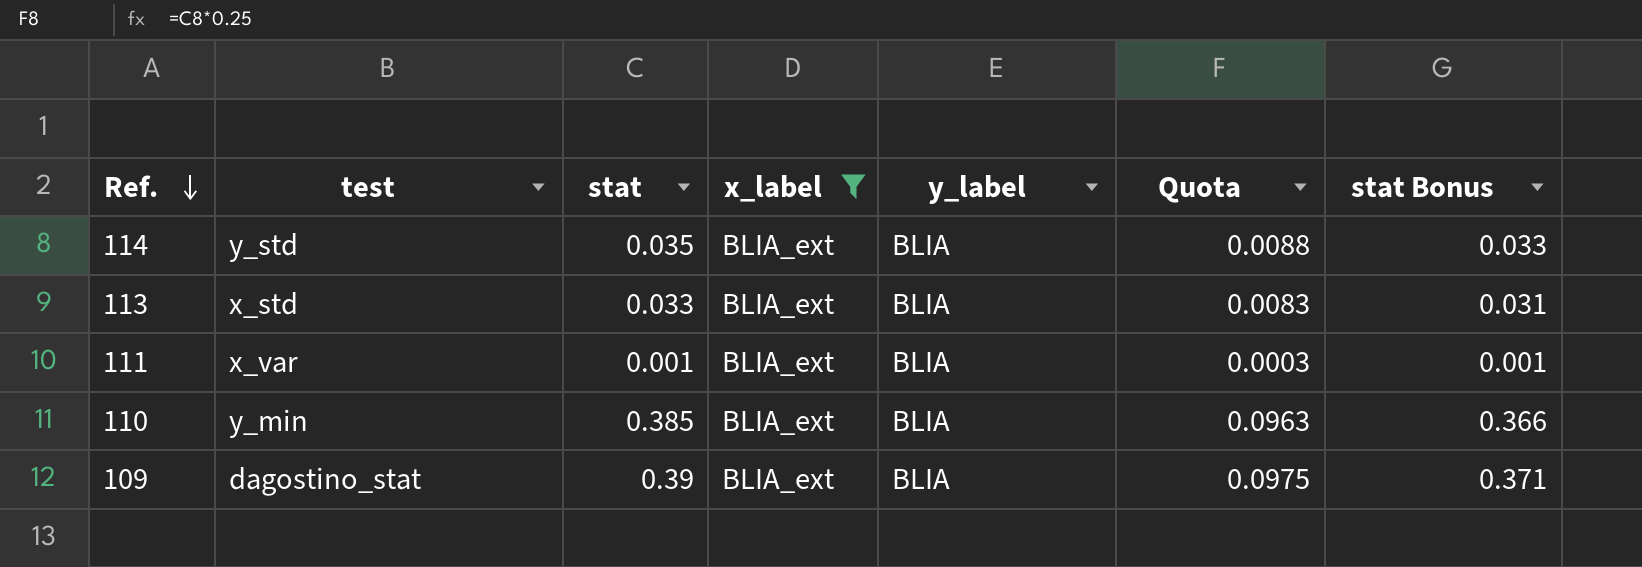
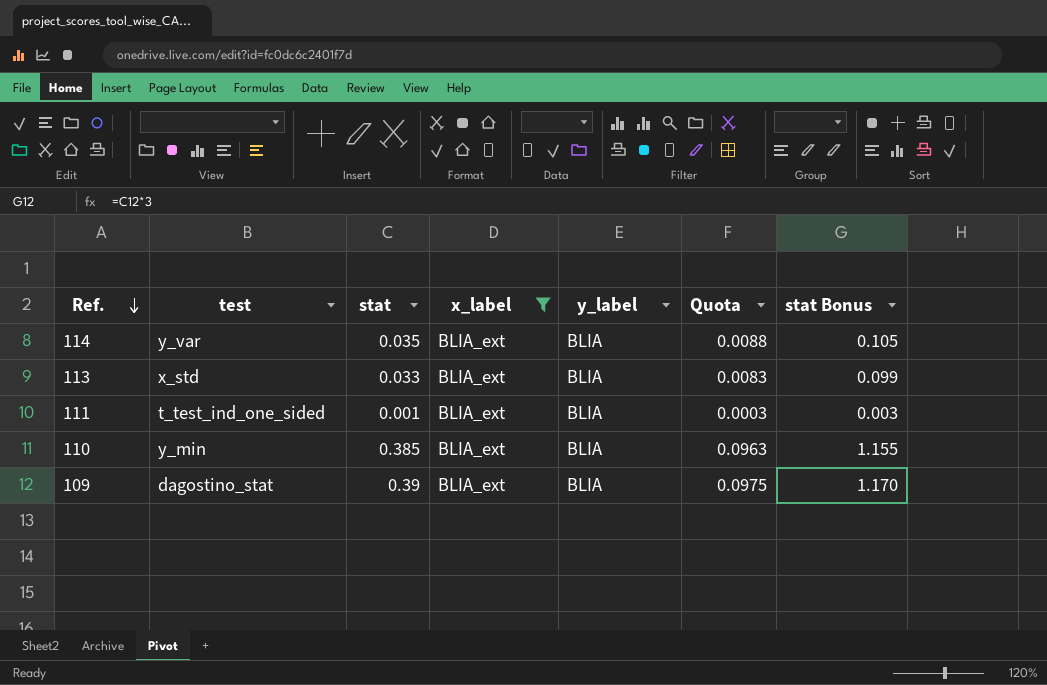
column stat Bonus | formula: [stat] * 0.95 -> [stat] * 3
114 | test: y_std -> y_var
111 | test: x_var -> t_test_ind_one_sided

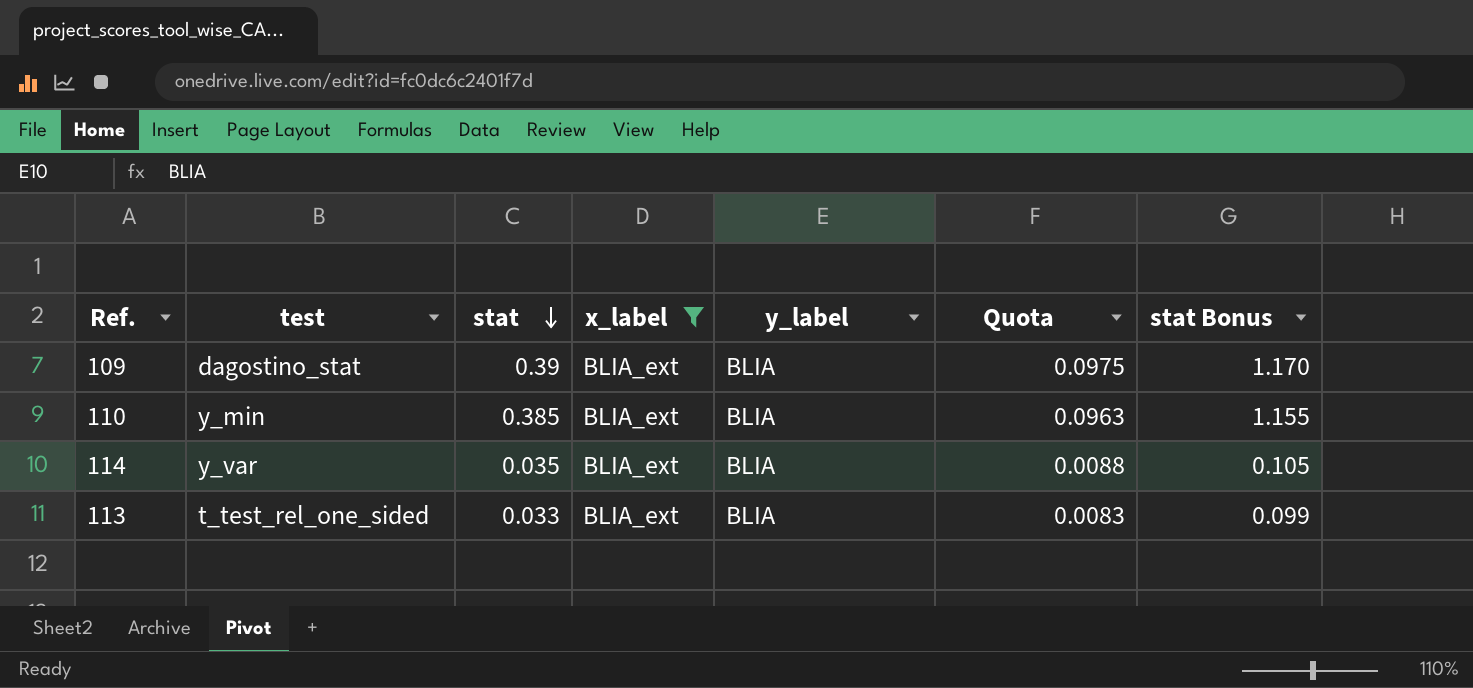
row order: Ref. descending -> stat descending
row 111: t_test_ind_one_sided | 0.001 | BLIA_ext | BLIA | 0.0003 | 0.003 -> none
113 | test: x_std -> t_test_rel_one_sided

